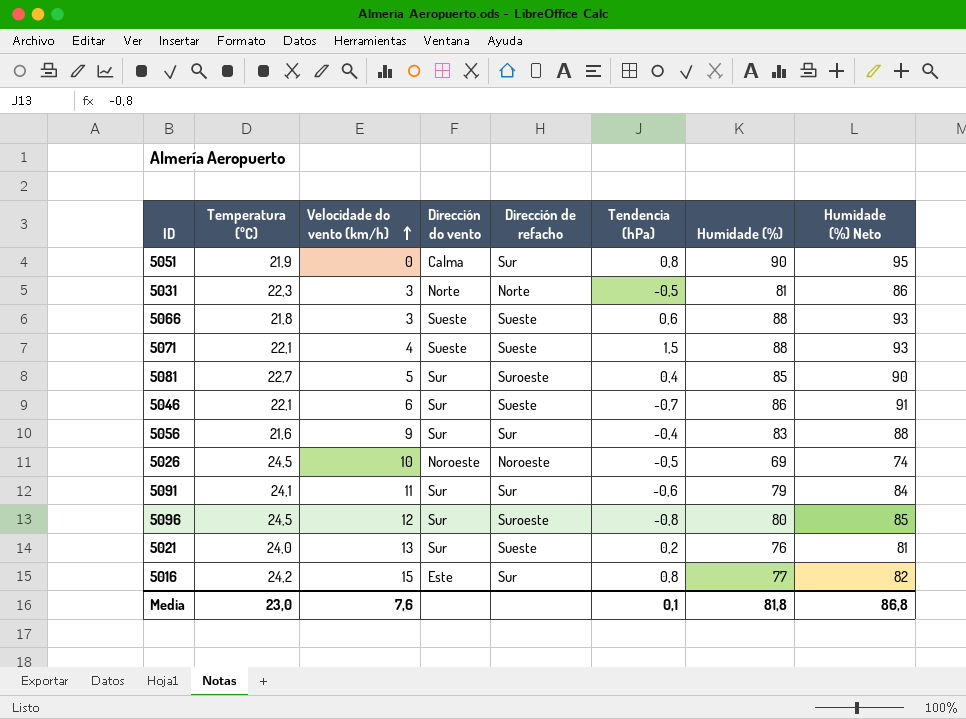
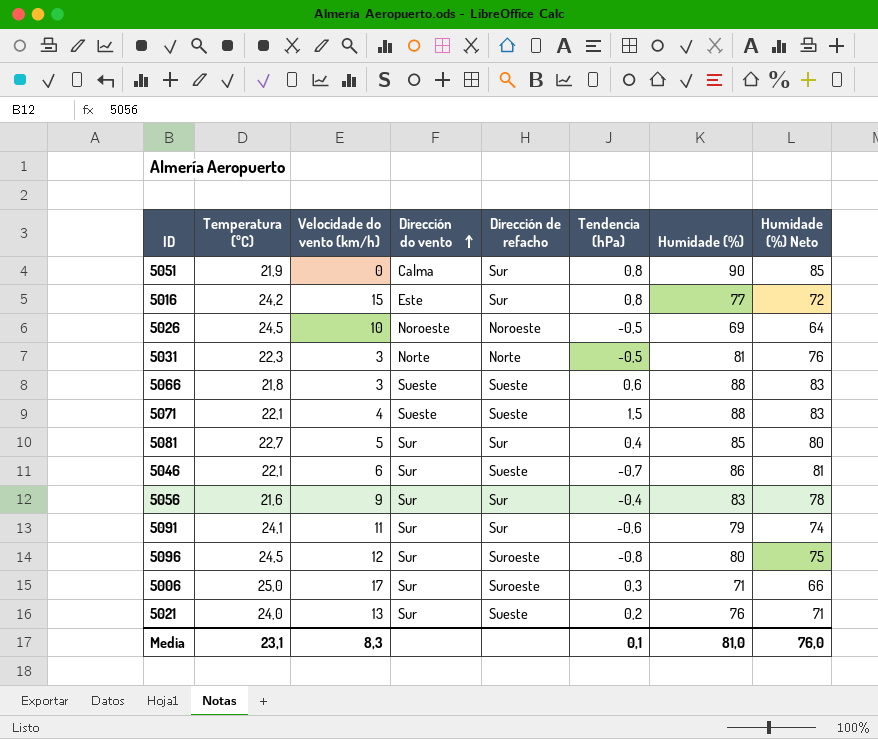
row order: Velocidade do vento (km/h) ascending -> Dirección do vento ascending
column Humidade (%) Neto | formula: [Humidade (%)] + 5 -> [Humidade (%)] - 5
5081 | Dirección de refacho: Suroeste -> Sur
row 5006: none -> 25,0 | 17 | Sur | Suroeste | 0,3 | 71 | 66
Media | Temperatura (ºC): 23,0 -> 23,1
Media | Velocidade do vento (km/h): 7,6 -> 8,3
Media | Humidade (%): 81,8 -> 81,0
Media | Humidade (%) Neto: 86,8 -> 76,0

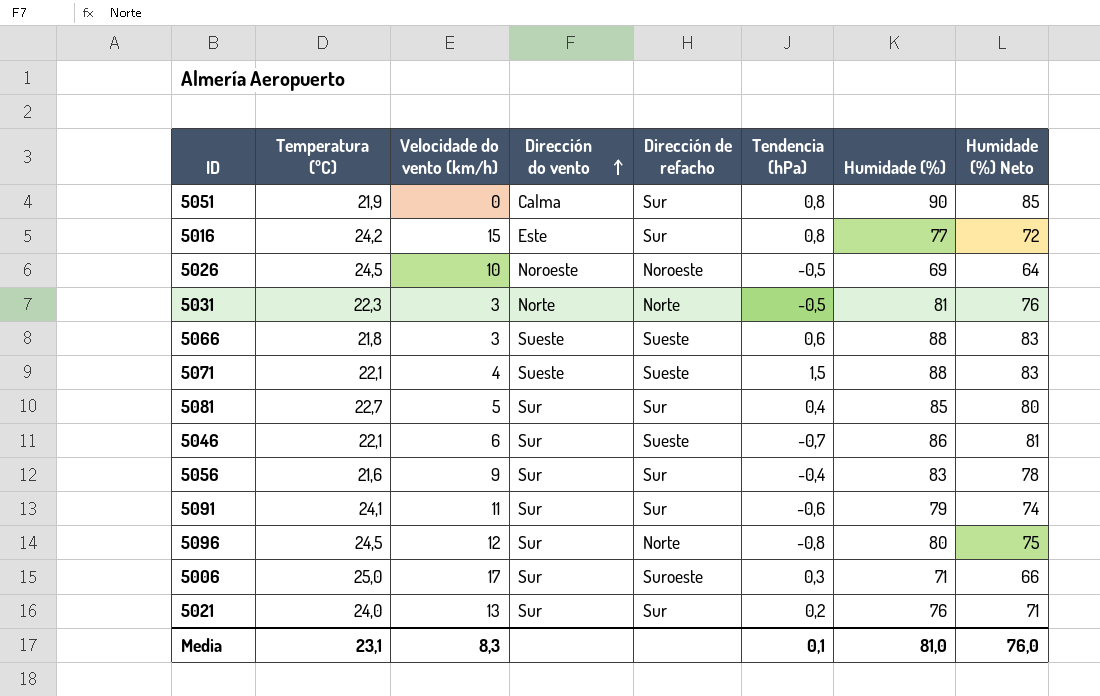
5096 | Dirección de refacho: Suroeste -> Norte
5021 | Dirección de refacho: Sueste -> Sur

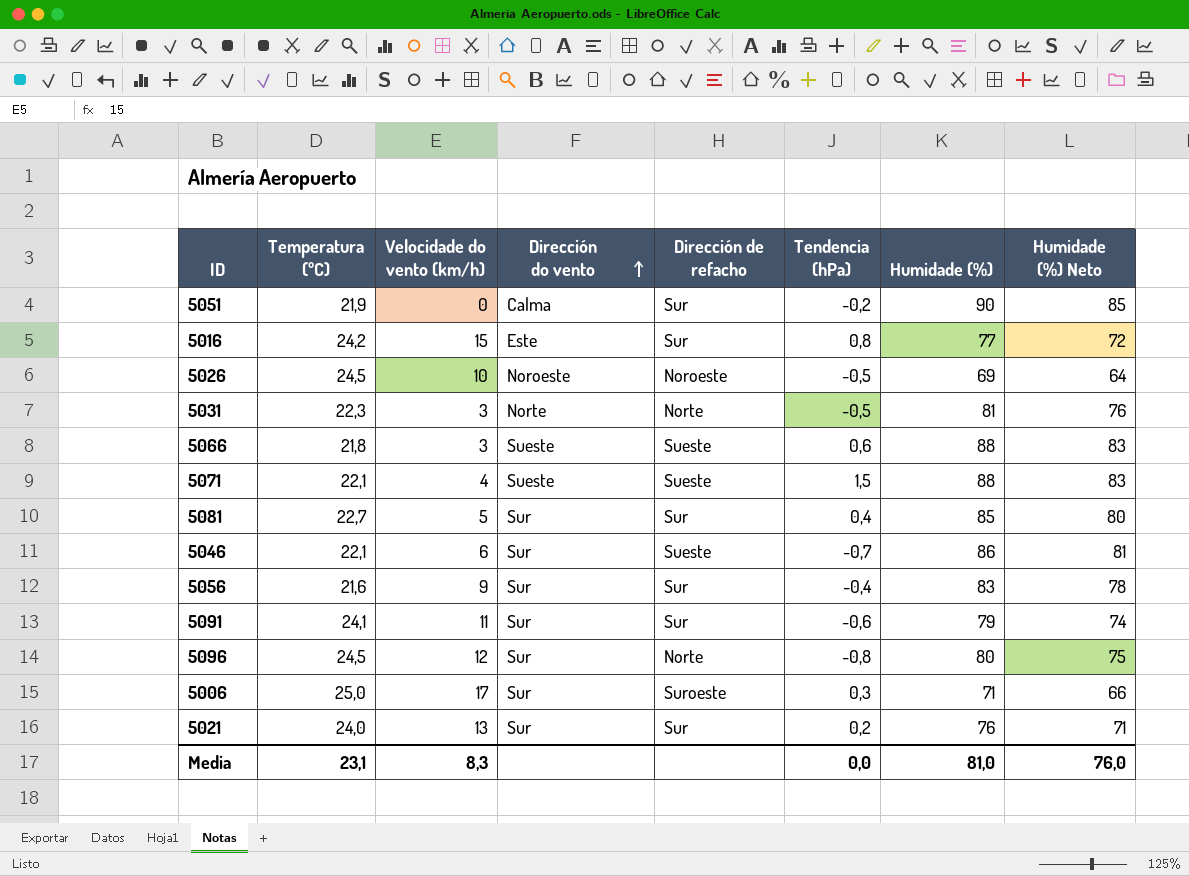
5051 | Tendencia (hPa): 0,8 -> -0,2
Media | Tendencia (hPa): 0,1 -> 0,0

